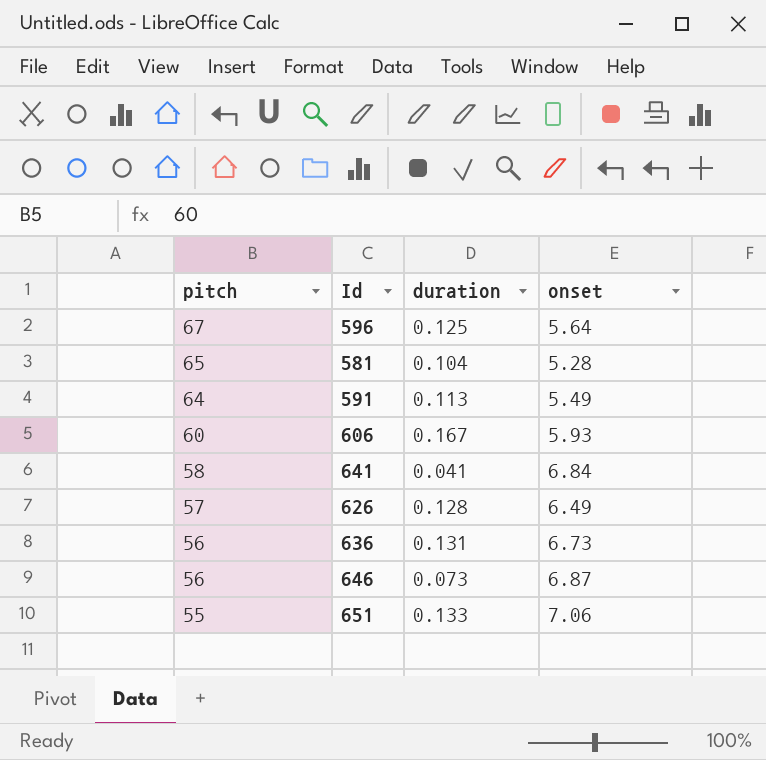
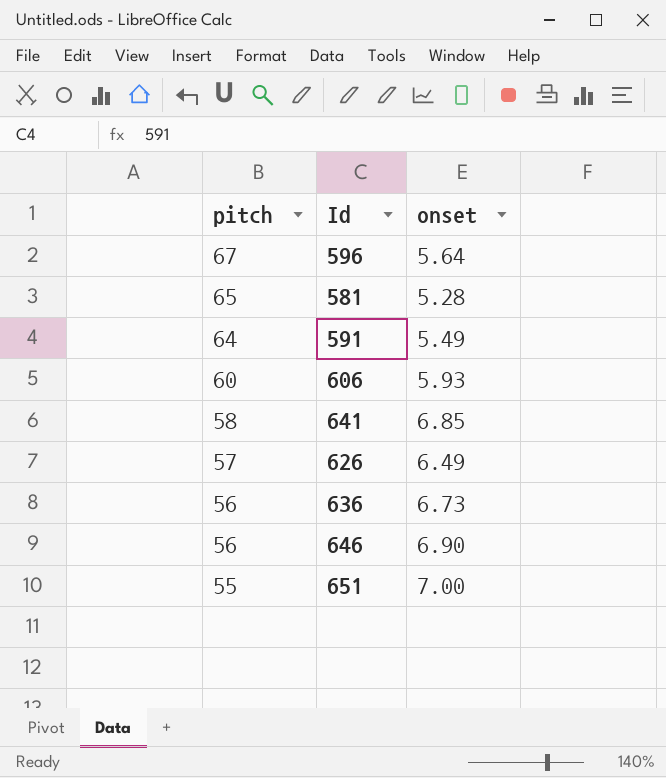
column duration | position: 3 -> none
641 | onset: 6.84 -> 6.85
646 | onset: 6.87 -> 6.90
651 | onset: 7.06 -> 7.00

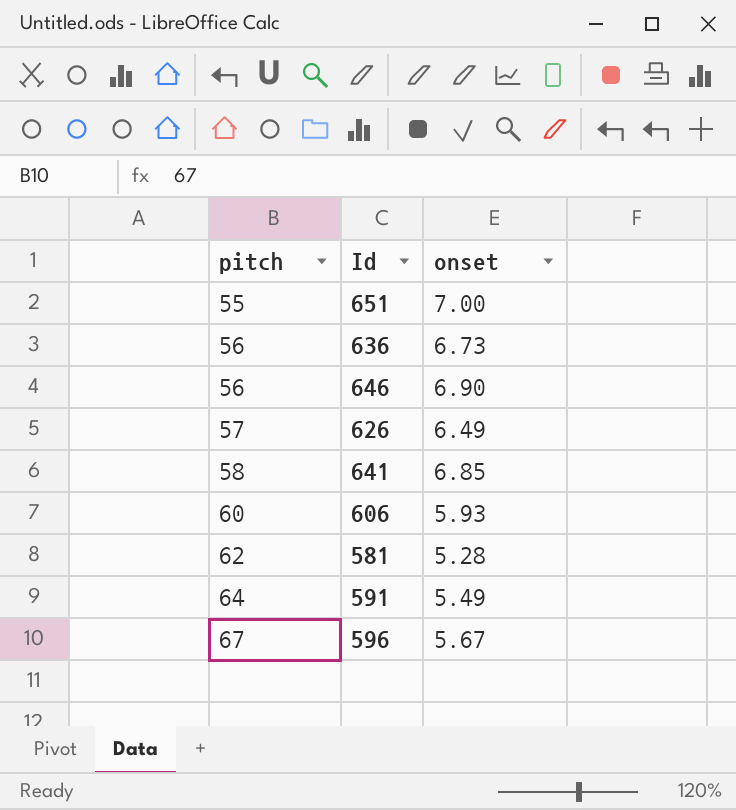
row order: pitch descending -> pitch ascending
581 | pitch: 65 -> 62
596 | onset: 5.64 -> 5.67

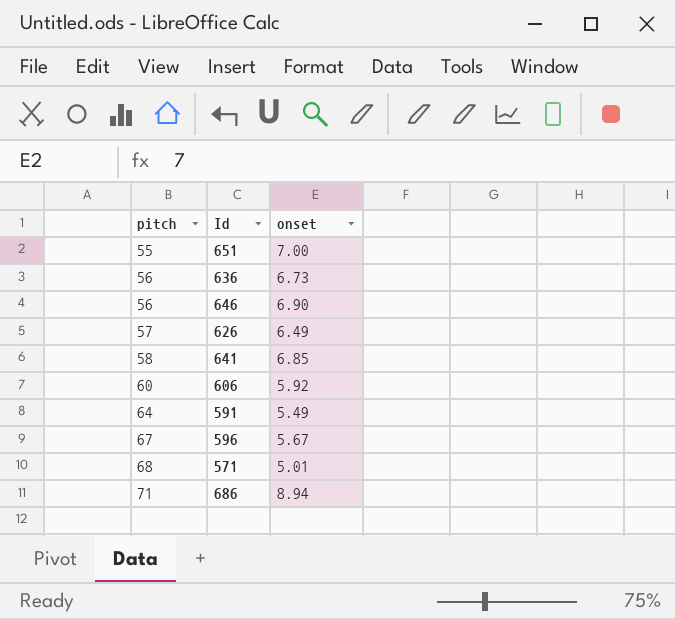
row 581: 62 | 5.28 -> none
606 | onset: 5.93 -> 5.92
row 571: none -> 68 | 5.01
row 686: none -> 71 | 8.94

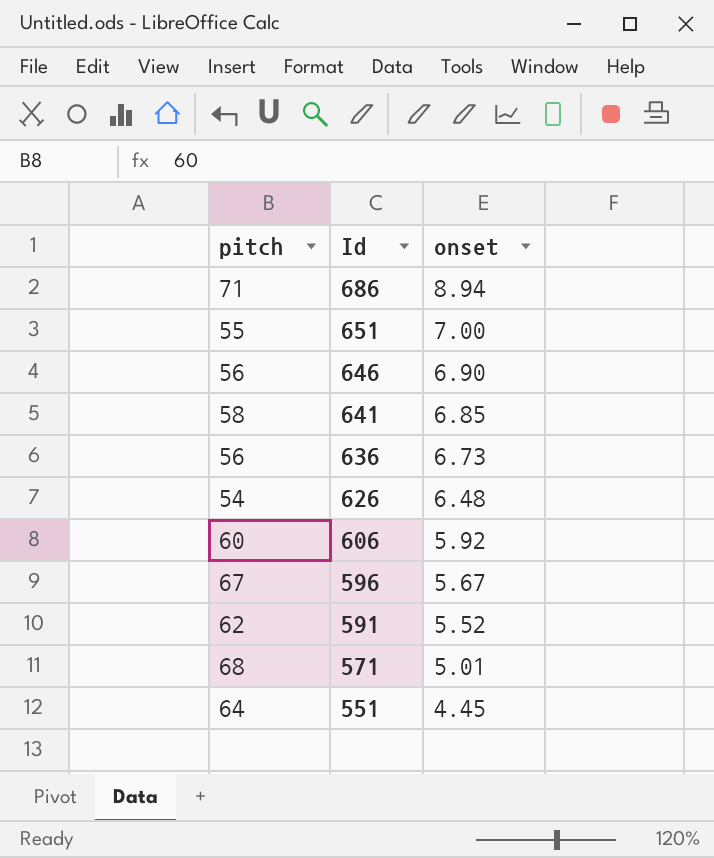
row order: pitch ascending -> Id descending
626 | pitch: 57 -> 54
626 | onset: 6.49 -> 6.48
591 | pitch: 64 -> 62
591 | onset: 5.49 -> 5.52
row 551: none -> 64 | 4.45

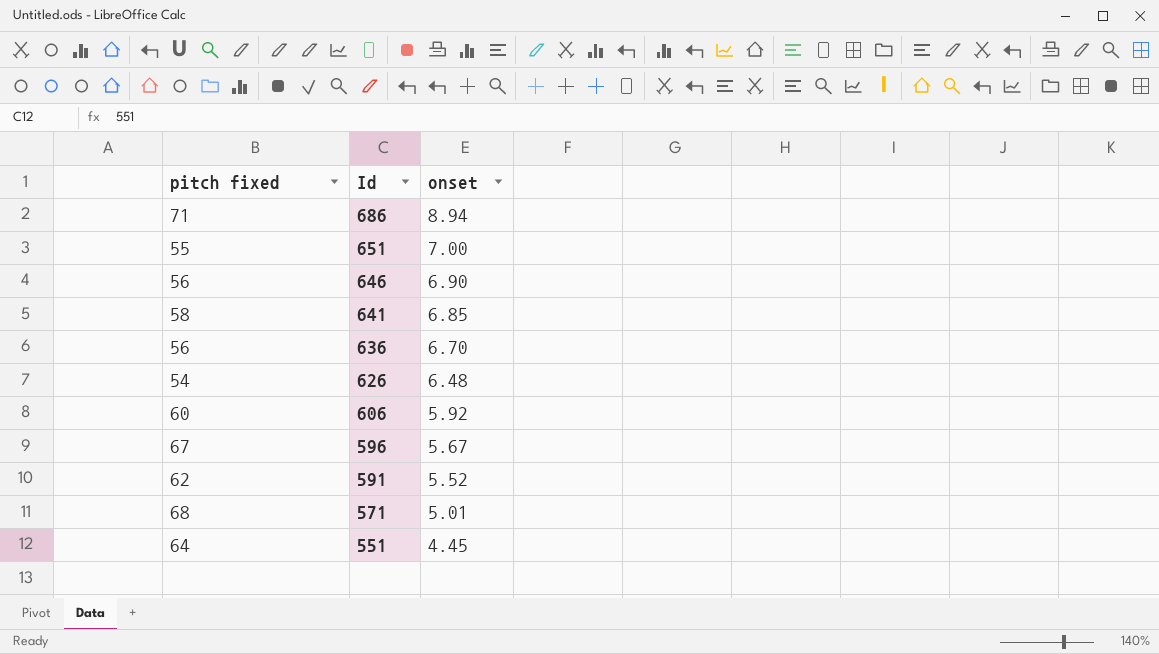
column name: pitch -> pitch fixed
636 | onset: 6.73 -> 6.70

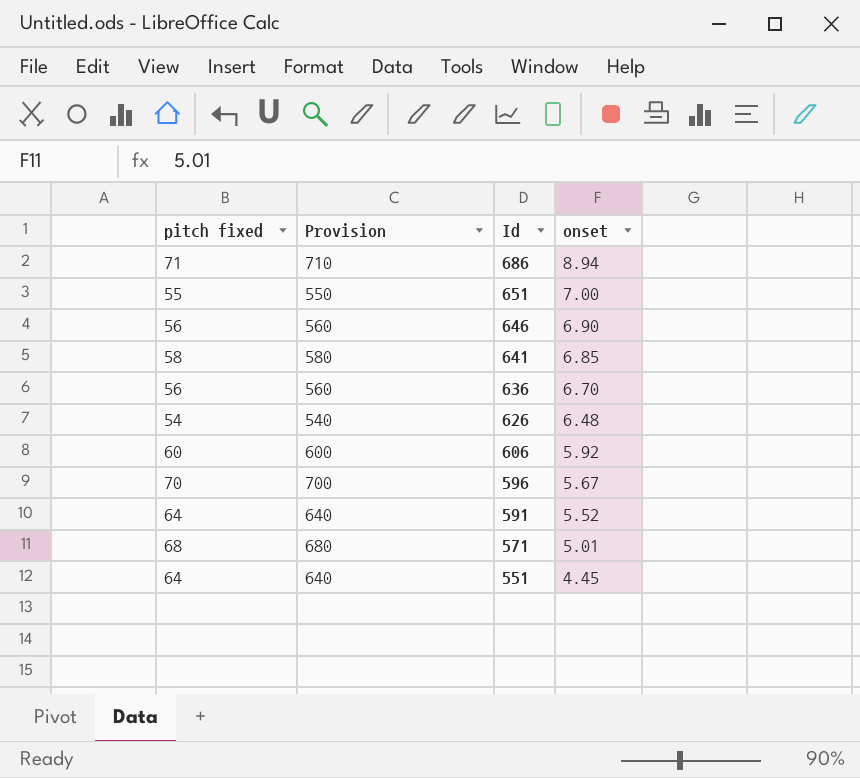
column Provision | formula: none -> [pitch fixed] * 10
596 | pitch fixed: 67 -> 70
591 | pitch fixed: 62 -> 64

